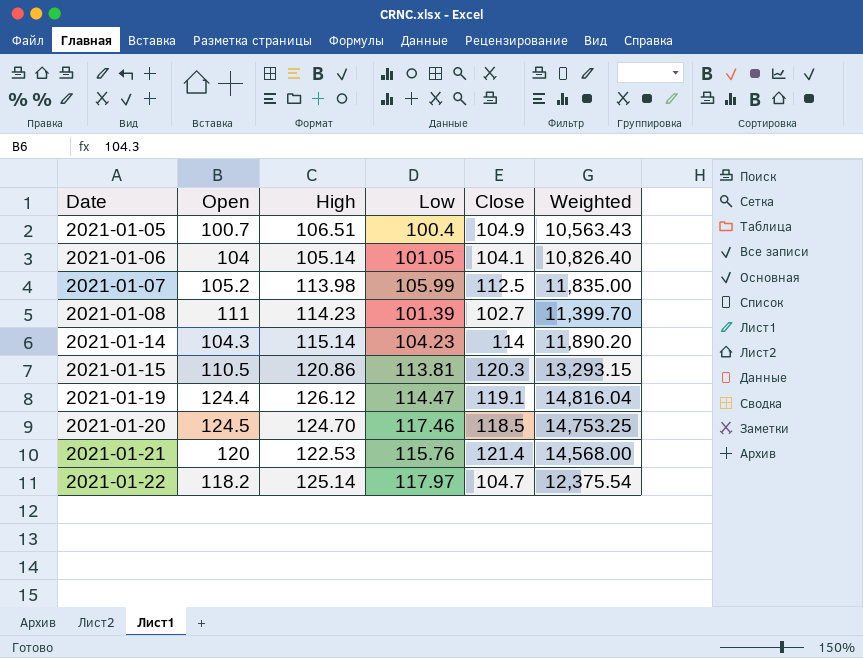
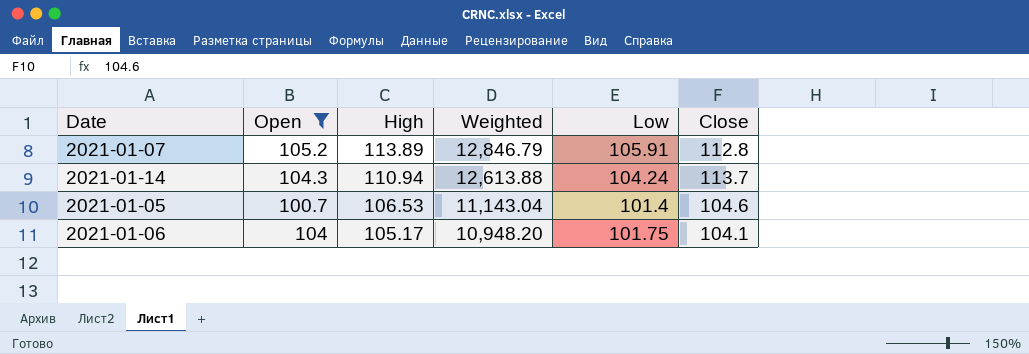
filter: none -> Open <= 105.2
row order: Date ascending -> High descending
column Weighted | formula: [Open] * [Close] -> [High] * [Close]
column Weighted | position: 6 -> 4
2021-01-07 | High: 113.98 -> 113.89
2021-01-07 | Low: 105.99 -> 105.91
2021-01-07 | Close: 112.5 -> 112.8
2021-01-14 | High: 115.14 -> 110.94
2021-01-14 | Low: 104.23 -> 104.24
2021-01-14 | Close: 114 -> 113.7
2021-01-05 | High: 106.51 -> 106.53
2021-01-05 | Low: 100.4 -> 101.4
2021-01-05 | Close: 104.9 -> 104.6
2021-01-06 | High: 105.14 -> 105.17
2021-01-06 | Low: 101.05 -> 101.75

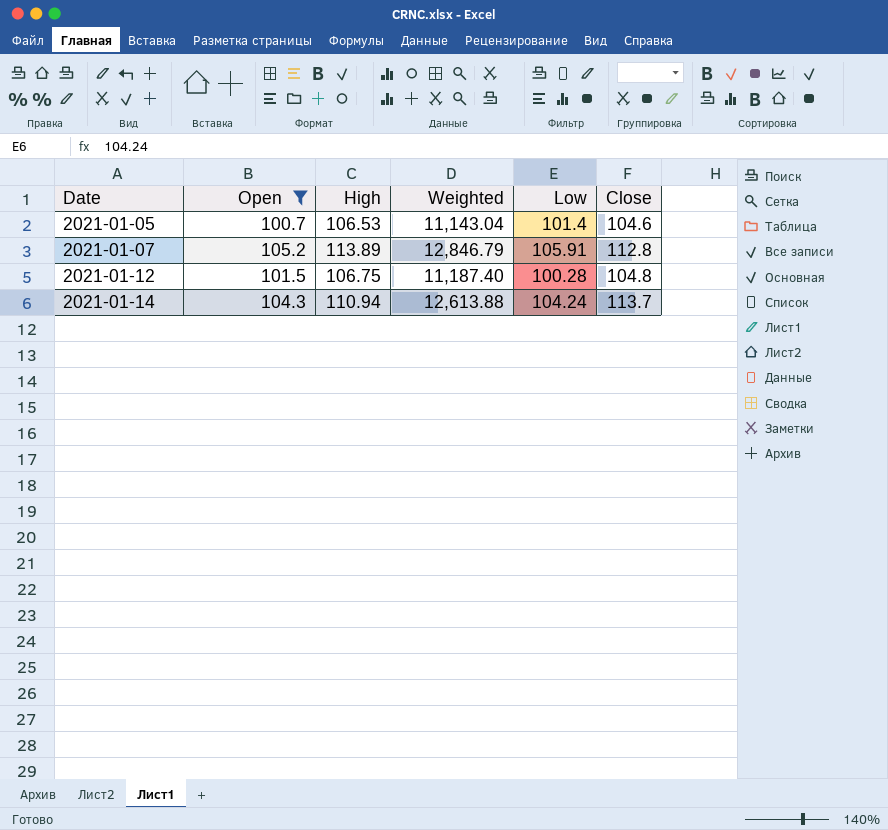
row order: High descending -> Date ascending
row 2021-01-06: 104 | 105.17 | 10,948.20 | 101.75 | 104.1 -> none
row 2021-01-12: none -> 101.5 | 106.75 | 11,187.40 | 100.28 | 104.8

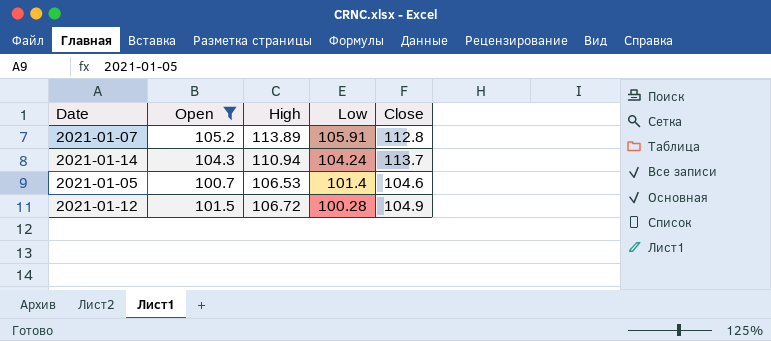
row order: Date ascending -> Low descending
column Weighted | formula: [High] * [Close] -> none
2021-01-12 | High: 106.75 -> 106.72
2021-01-12 | Close: 104.8 -> 104.9

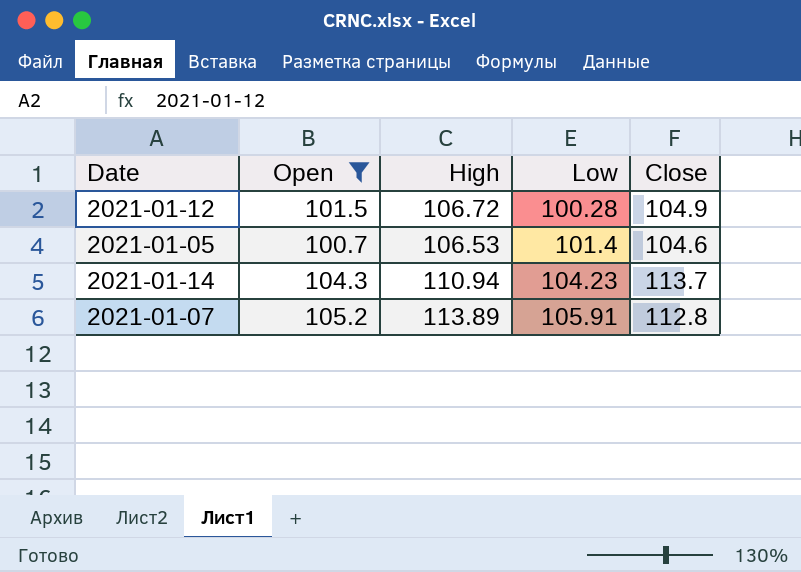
row order: Low descending -> Low ascending
2021-01-14 | Low: 104.24 -> 104.23

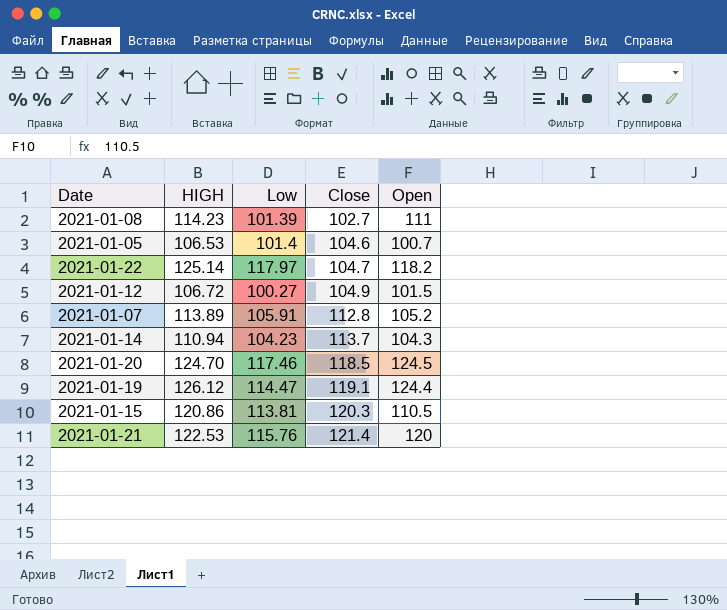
filter: Open <= 105.2 -> none
row order: Low ascending -> Close ascending
column name: High -> HIGH
column Open | position: 2 -> 5
2021-01-12 | Low: 100.28 -> 100.27

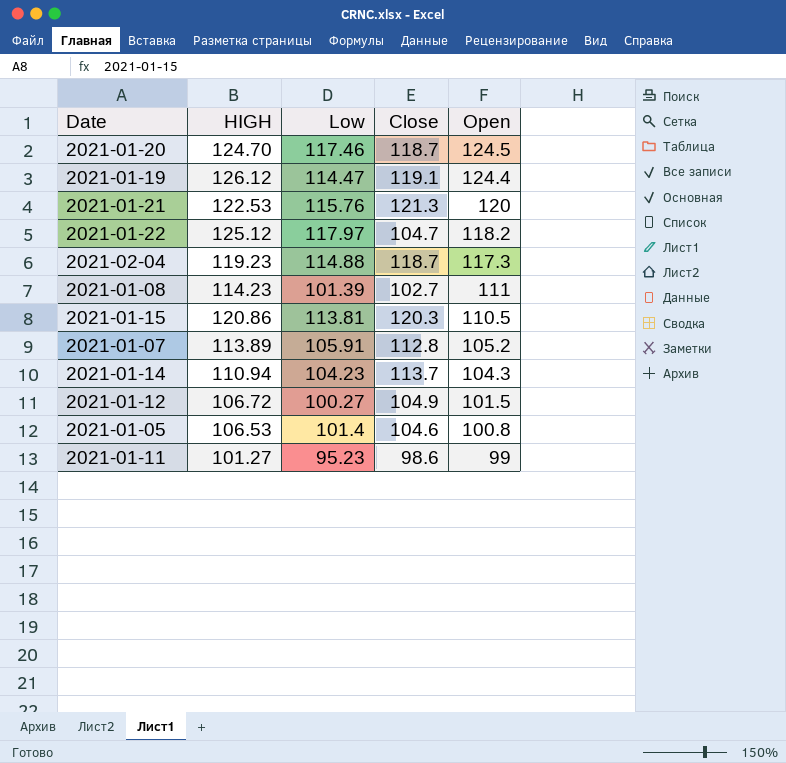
row order: Close ascending -> Open descending
2021-01-20 | Close: 118.5 -> 118.7
2021-01-21 | Close: 121.4 -> 121.3
2021-01-22 | HIGH: 125.14 -> 125.12
row 2021-02-04: none -> 119.23 | 114.88 | 118.7 | 117.3
2021-01-05 | Open: 100.7 -> 100.8
row 2021-01-11: none -> 101.27 | 95.23 | 98.6 | 99

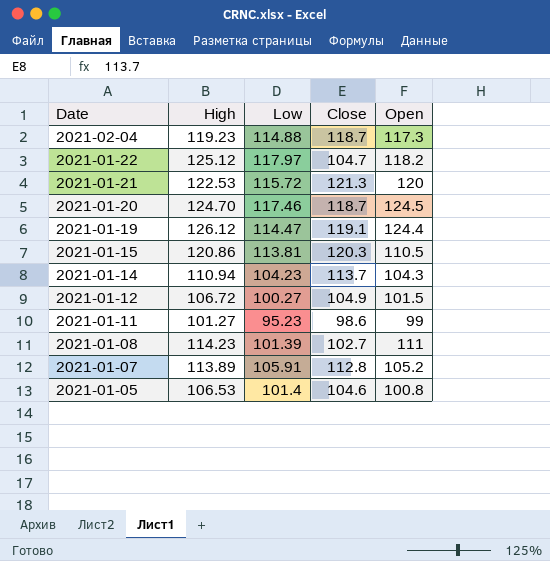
row order: Open descending -> Date descending
column name: HIGH -> High
2021-01-21 | Low: 115.76 -> 115.72

